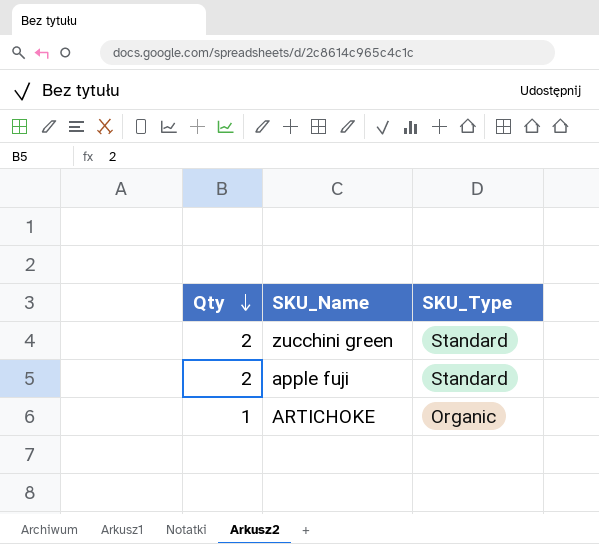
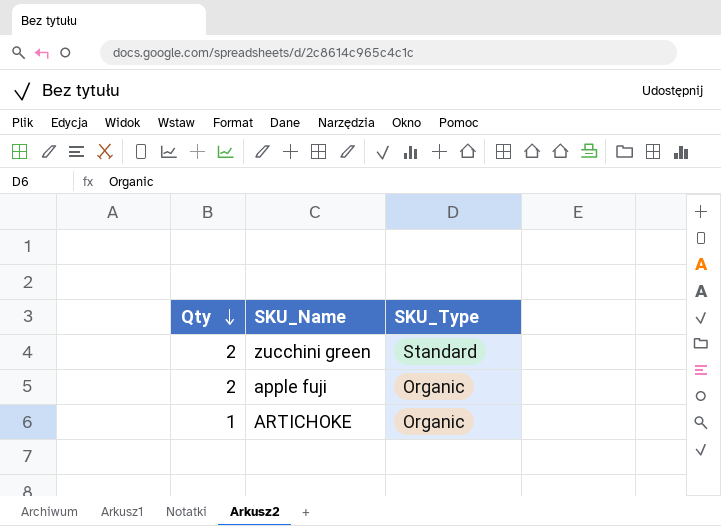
apple fuji | SKU_Type: Standard -> Organic

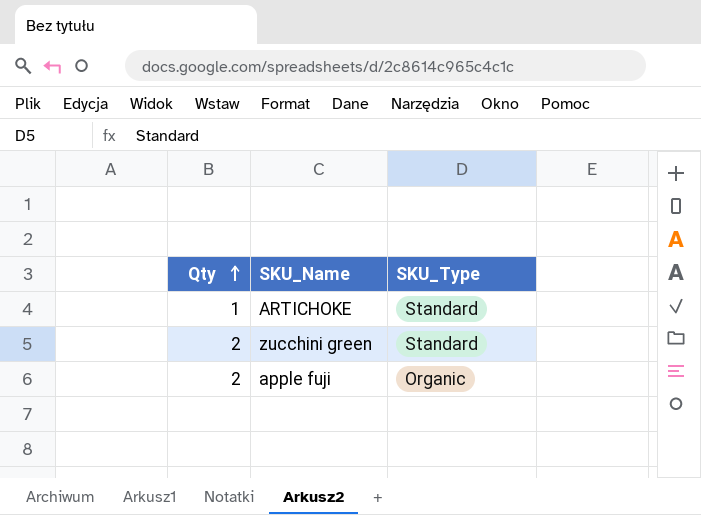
row order: Qty descending -> Qty ascending
ARTICHOKE | SKU_Type: Organic -> Standard

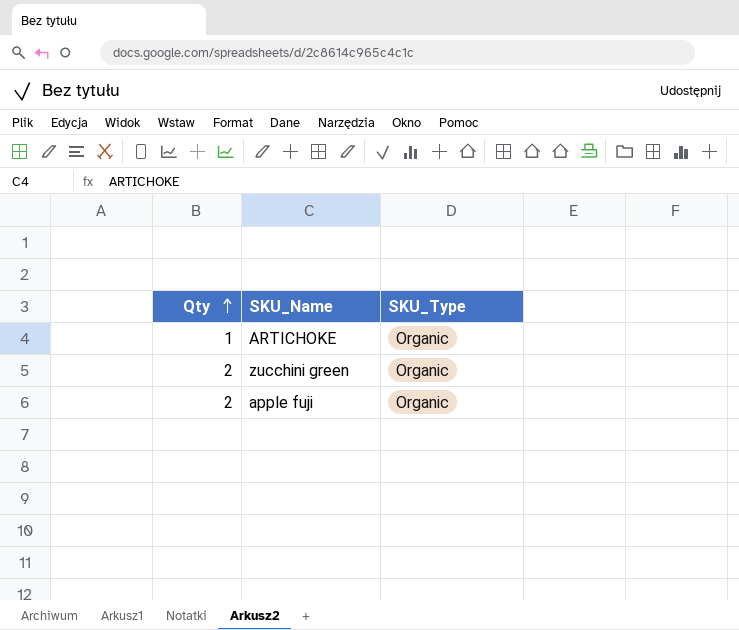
ARTICHOKE | SKU_Type: Standard -> Organic
zucchini green | SKU_Type: Standard -> Organic

